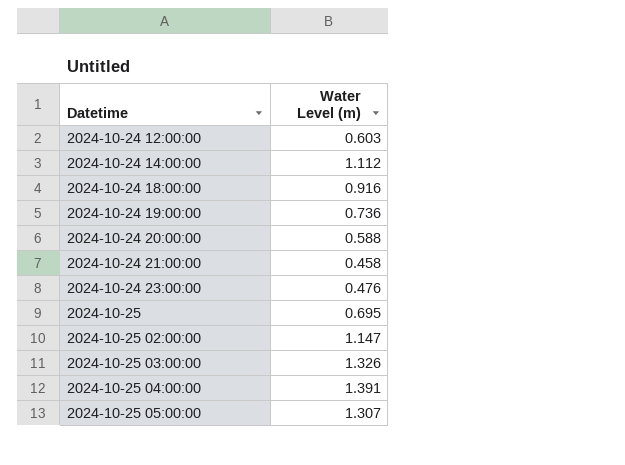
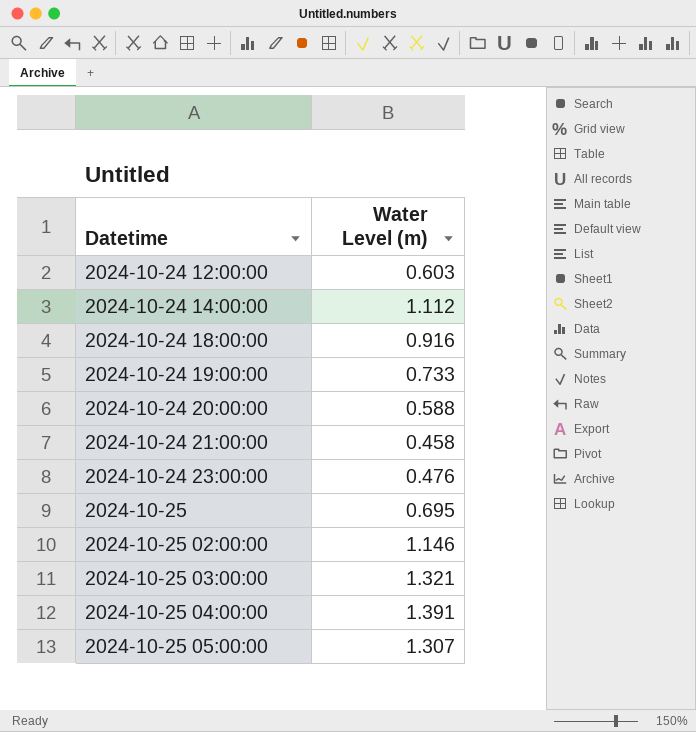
2024-10-24 19:00:00 | Water Level (m): 0.736 -> 0.733
2024-10-25 02:00:00 | Water Level (m): 1.147 -> 1.146
2024-10-25 03:00:00 | Water Level (m): 1.326 -> 1.321

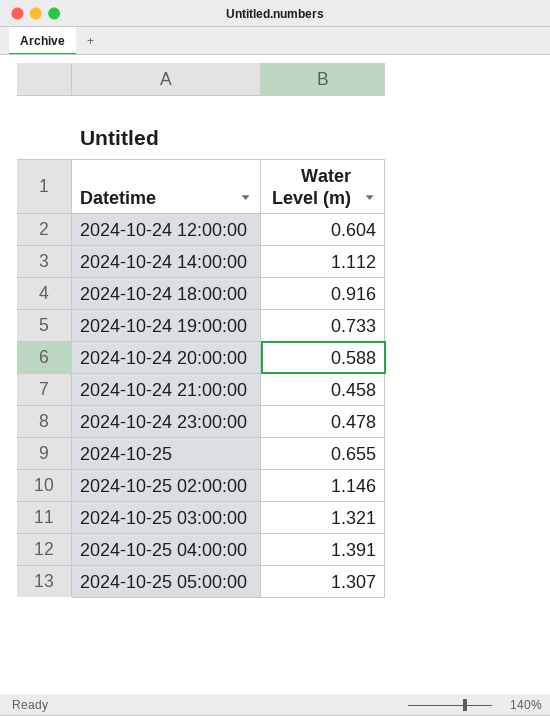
2024-10-24 12:00:00 | Water Level (m): 0.603 -> 0.604
2024-10-24 23:00:00 | Water Level (m): 0.476 -> 0.478
2024-10-25 | Water Level (m): 0.695 -> 0.655

